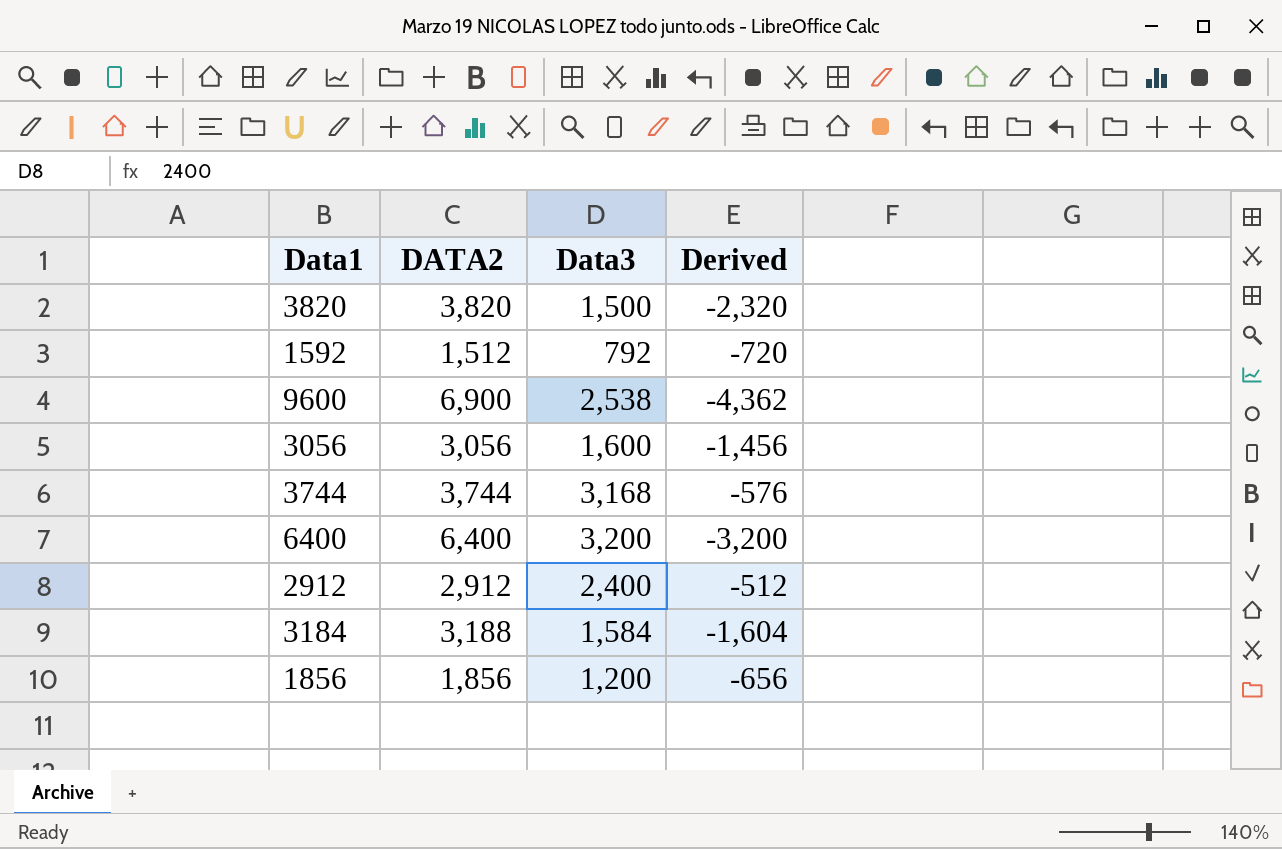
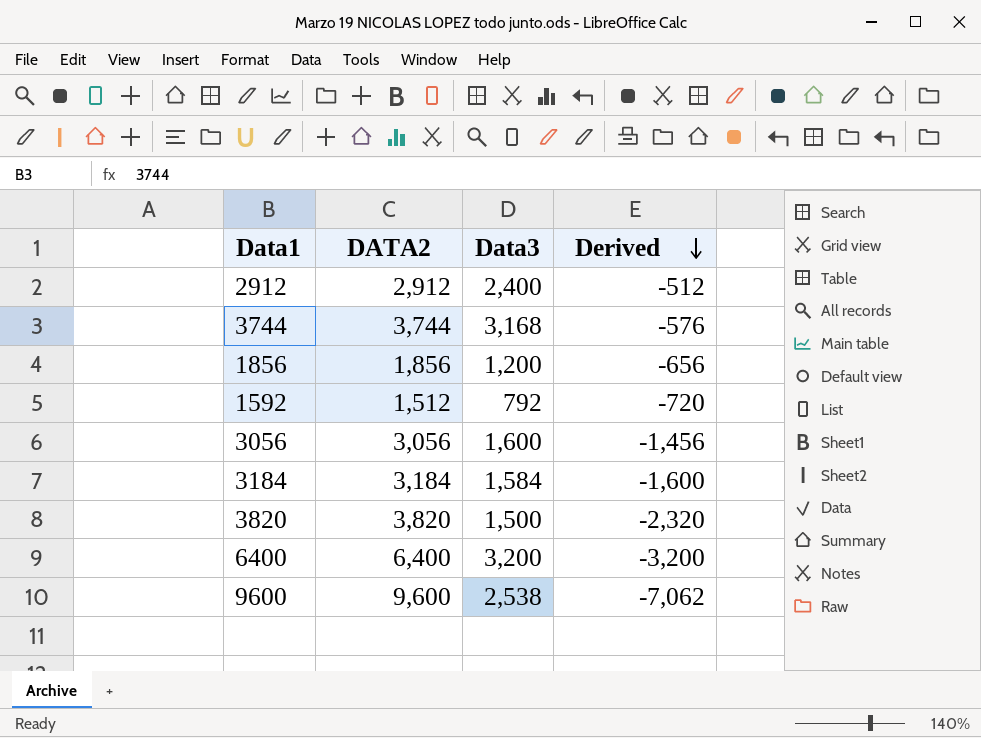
row order: none -> Derived descending
3184 | DATA2: 3,188 -> 3,184
3184 | Derived: -1,604 -> -1,600
9600 | DATA2: 6,900 -> 9,600
9600 | Derived: -4,362 -> -7,062

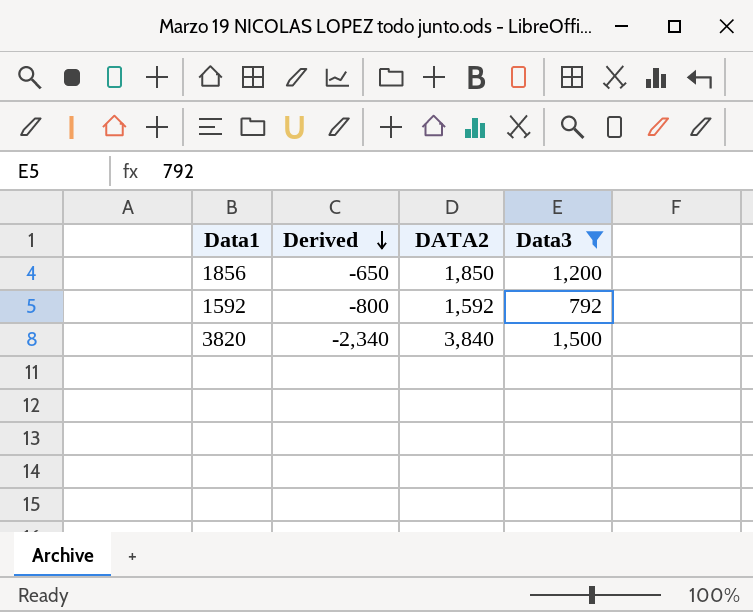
filter: none -> Data3 <= 1,500
column Derived | position: 4 -> 2
1856 | Derived: -656 -> -650
1856 | DATA2: 1,856 -> 1,850
1592 | Derived: -720 -> -800
1592 | DATA2: 1,512 -> 1,592
3820 | Derived: -2,320 -> -2,340
3820 | DATA2: 3,820 -> 3,840

